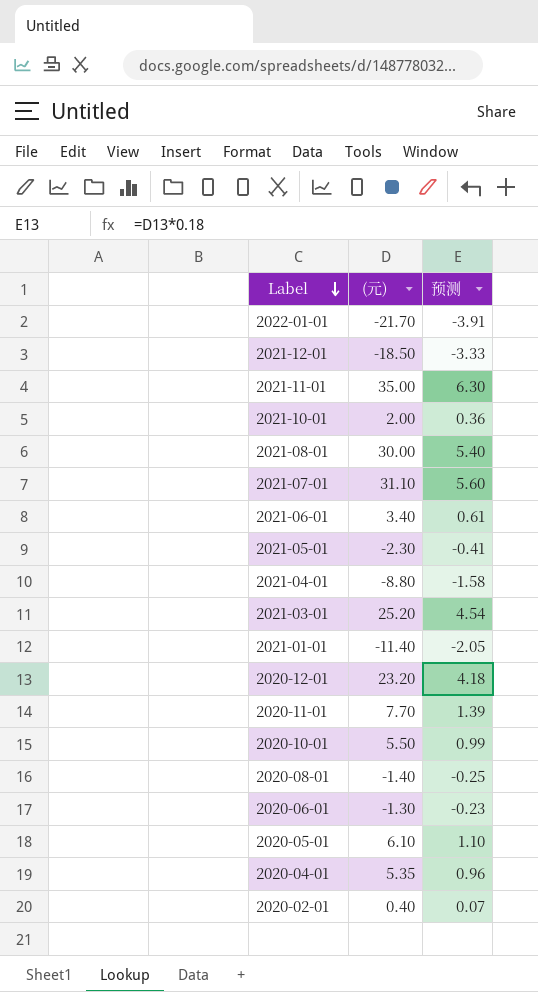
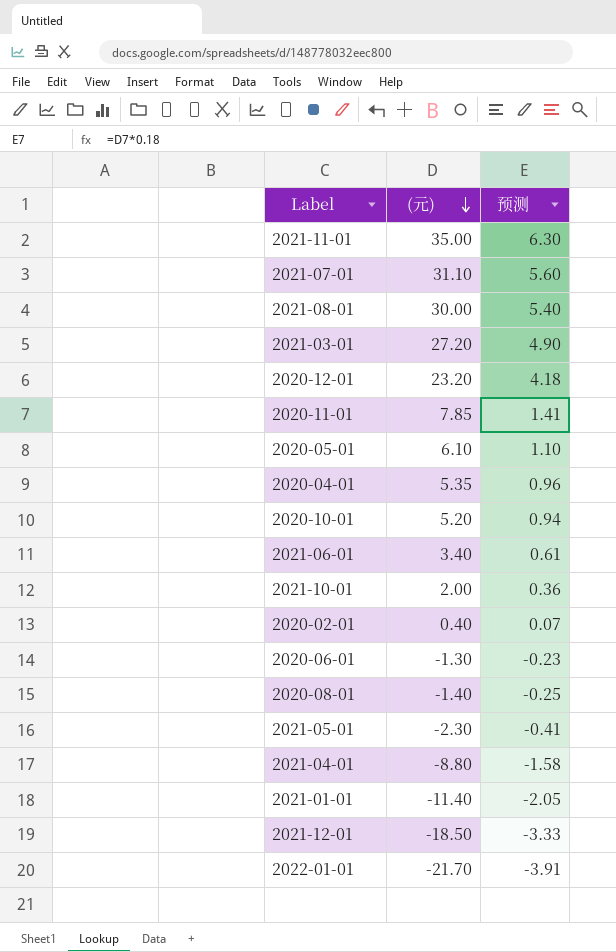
row order: Label descending -> (元) descending
2021-03-01 | (元): 25.20 -> 27.20
2021-03-01 | 预测: 4.54 -> 4.90
2020-11-01 | (元): 7.70 -> 7.85
2020-11-01 | 预测: 1.39 -> 1.41
2020-10-01 | (元): 5.50 -> 5.20
2020-10-01 | 预测: 0.99 -> 0.94

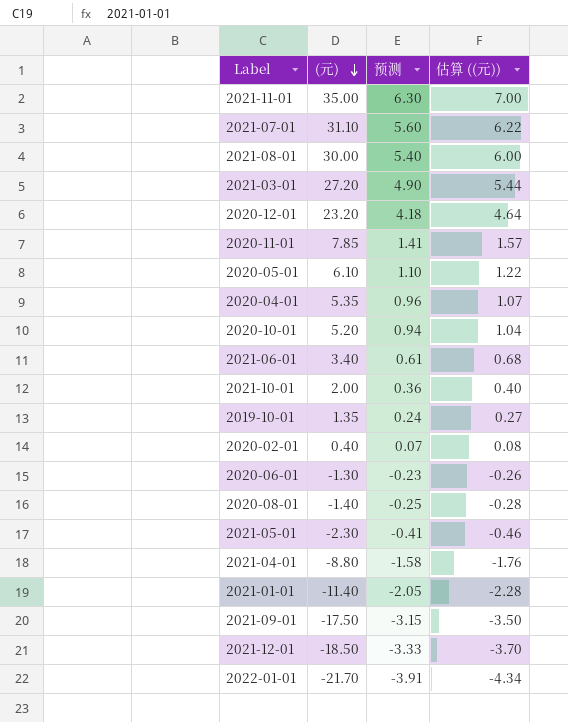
column 估算 ((元)) | formula: none -> [(元)] * 0.2
row 2019-10-01: none -> 1.35 | 0.24 | 0.27
row 2021-09-01: none -> -17.50 | -3.15 | -3.50

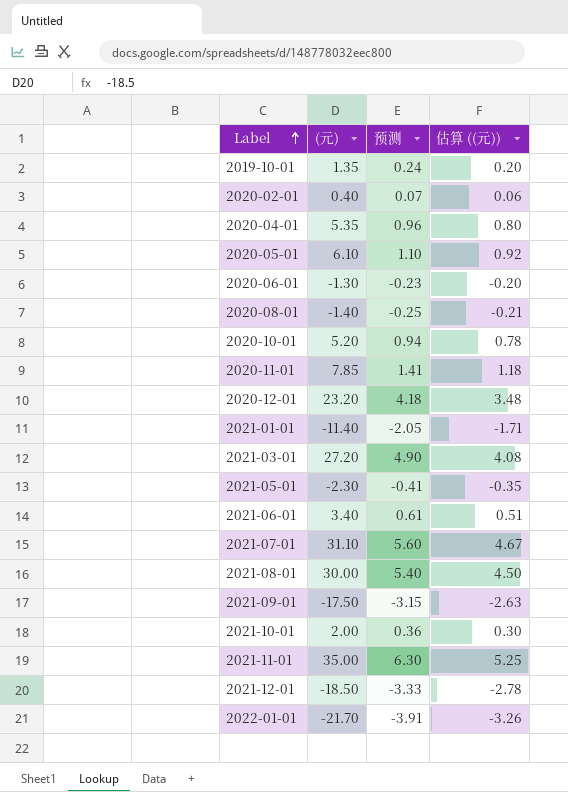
row order: (元) descending -> Label ascending
column 估算 ((元)) | formula: [(元)] * 0.2 -> [(元)] * 0.15
row 2021-04-01: -8.80 | -1.58 | -1.76 -> none

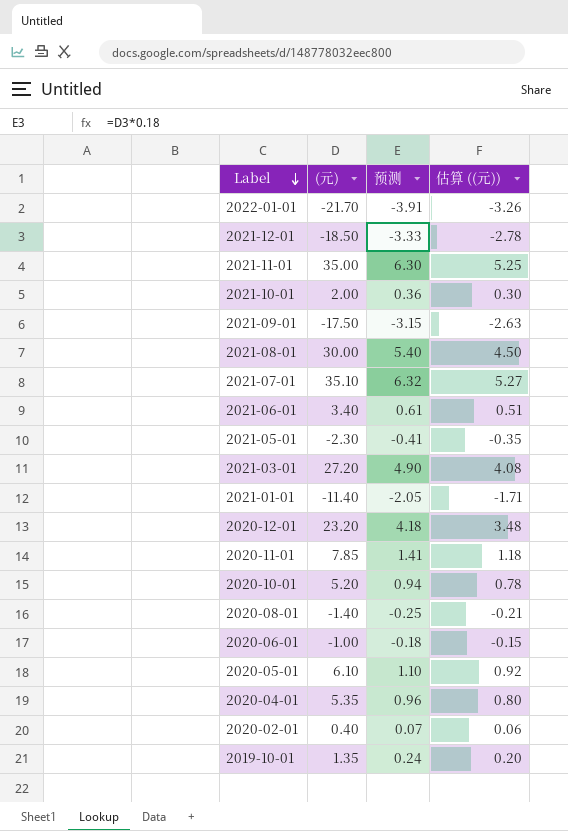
row order: Label ascending -> Label descending
2021-07-01 | (元): 31.10 -> 35.10
2021-07-01 | 预测: 5.60 -> 6.32
2021-07-01 | 估算 ((元)): 4.67 -> 5.27
2020-06-01 | (元): -1.30 -> -1.00
2020-06-01 | 预测: -0.23 -> -0.18
2020-06-01 | 估算 ((元)): -0.20 -> -0.15

